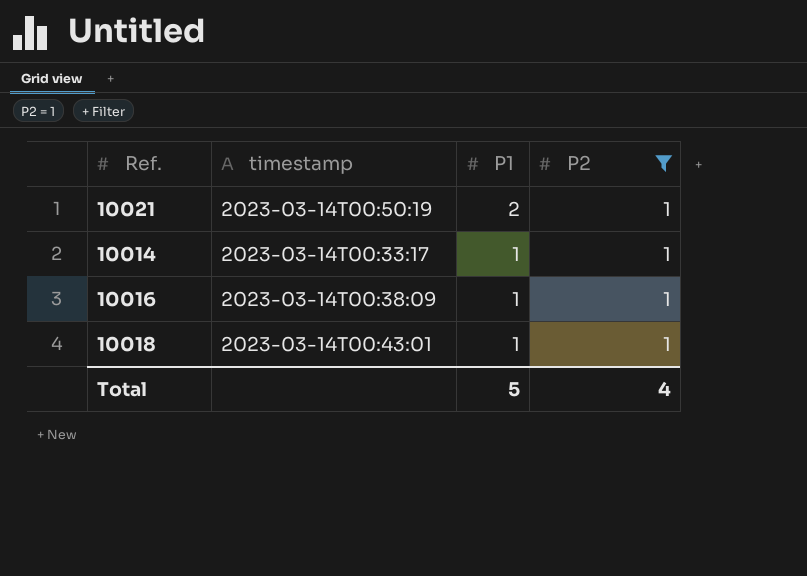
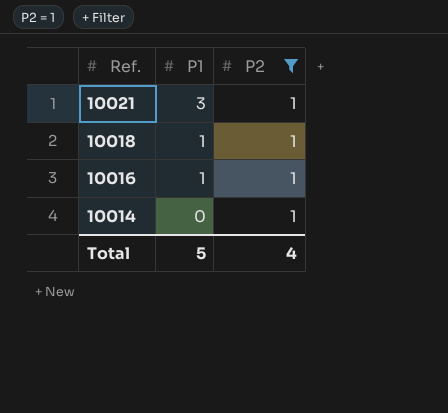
row order: P1 descending -> Ref. descending
column timestamp | position: 2 -> none
10021 | P1: 2 -> 3
10014 | P1: 1 -> 0

